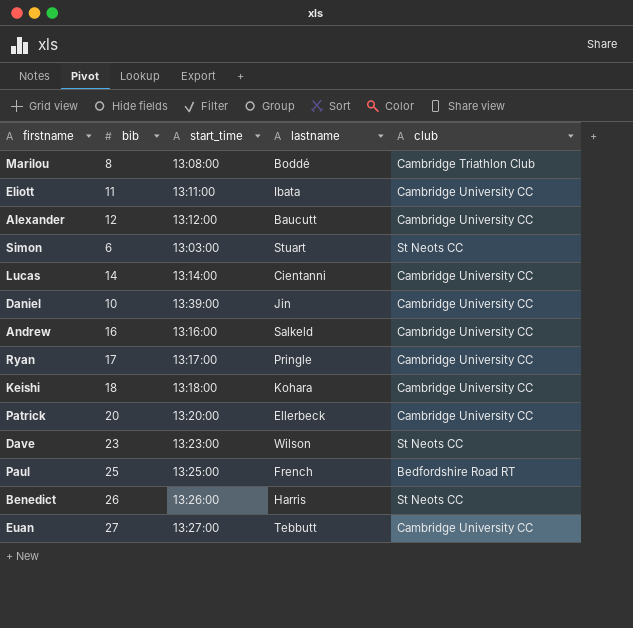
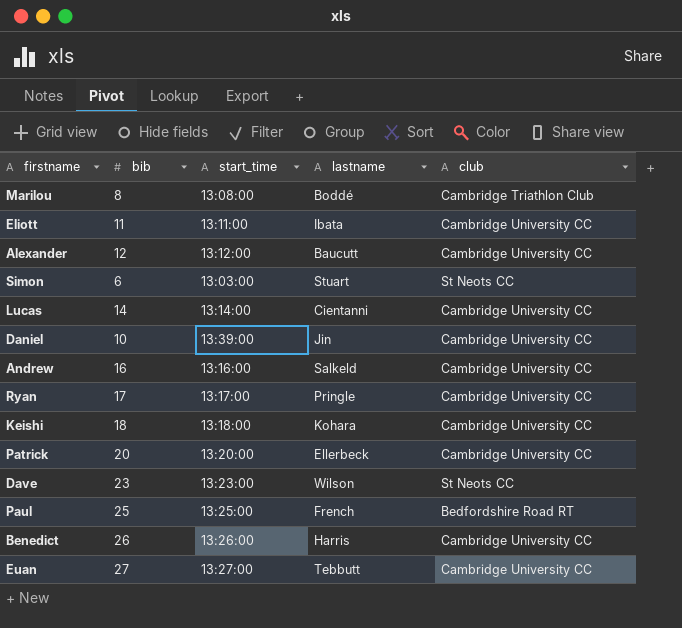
Benedict | club: St Neots CC -> Cambridge University CC

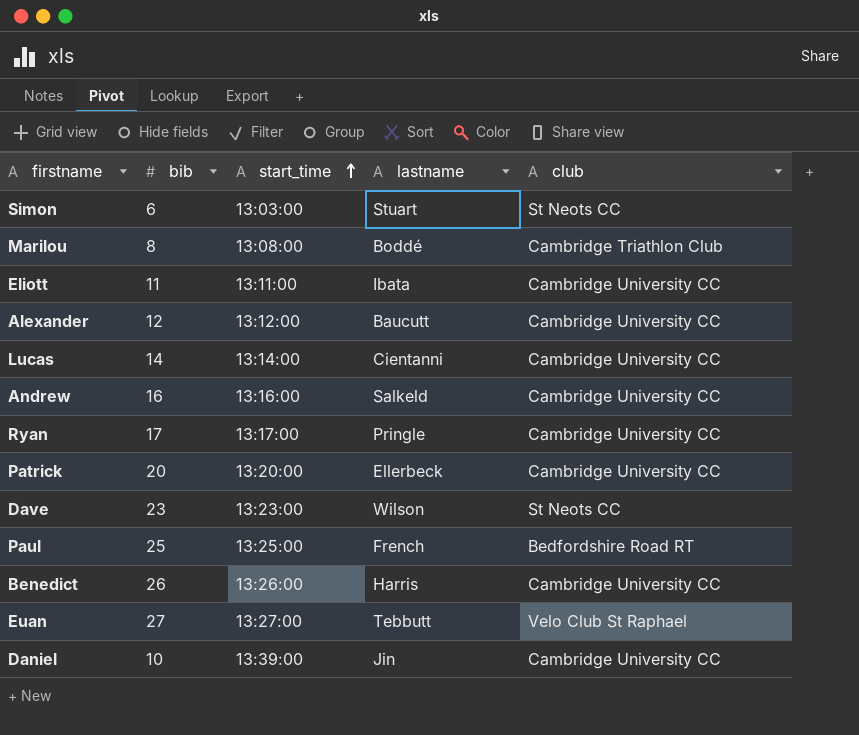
row order: none -> start_time ascending
row Keishi: 18 | 13:18:00 | Kohara | Cambridge University CC -> none
Euan | club: Cambridge University CC -> Velo Club St Raphael

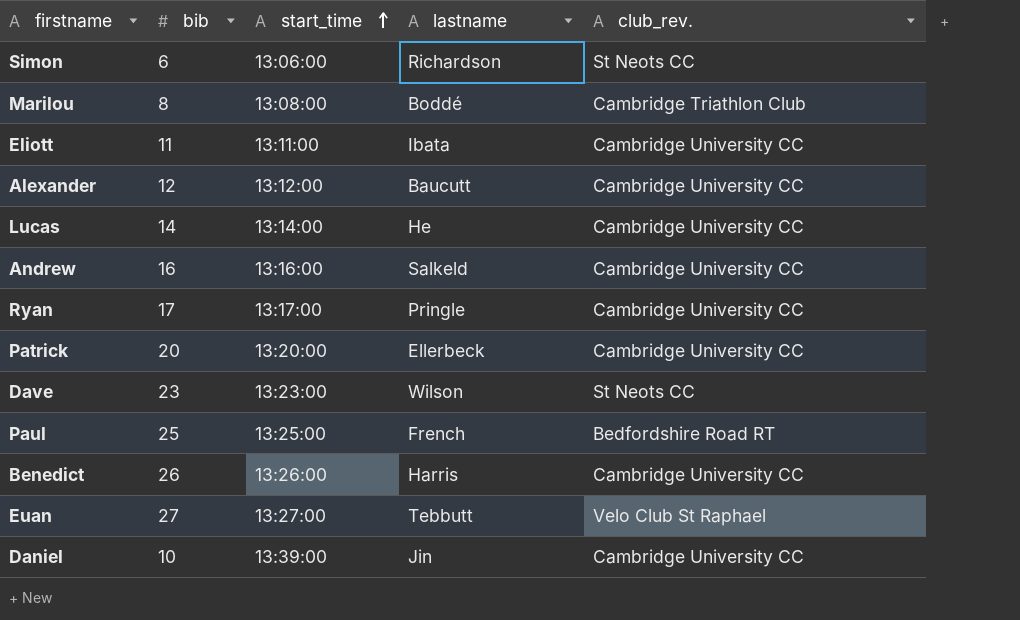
column name: club -> club_rev.
Simon | start_time: 13:03:00 -> 13:06:00
Simon | lastname: Stuart -> Richardson
Lucas | lastname: Cientanni -> He

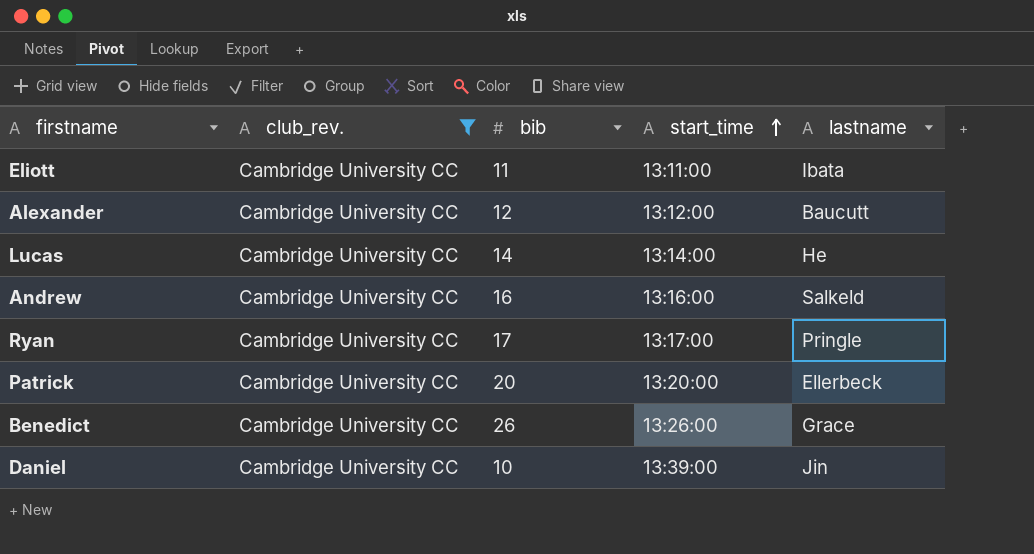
filter: none -> club_rev. = Cambridge University CC
column club_rev. | position: 5 -> 2
Benedict | lastname: Harris -> Grace

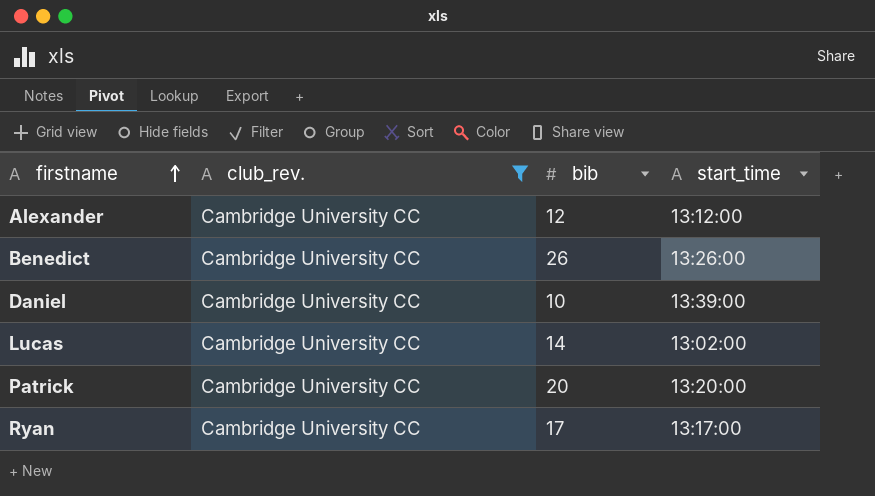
row order: start_time ascending -> firstname ascending
column lastname | position: 5 -> none
row Eliott: Cambridge University CC | 11 | 13:11:00 | Ibata -> none
row Andrew: Cambridge University CC | 16 | 13:16:00 | Salkeld -> none
Lucas | start_time: 13:14:00 -> 13:02:00

